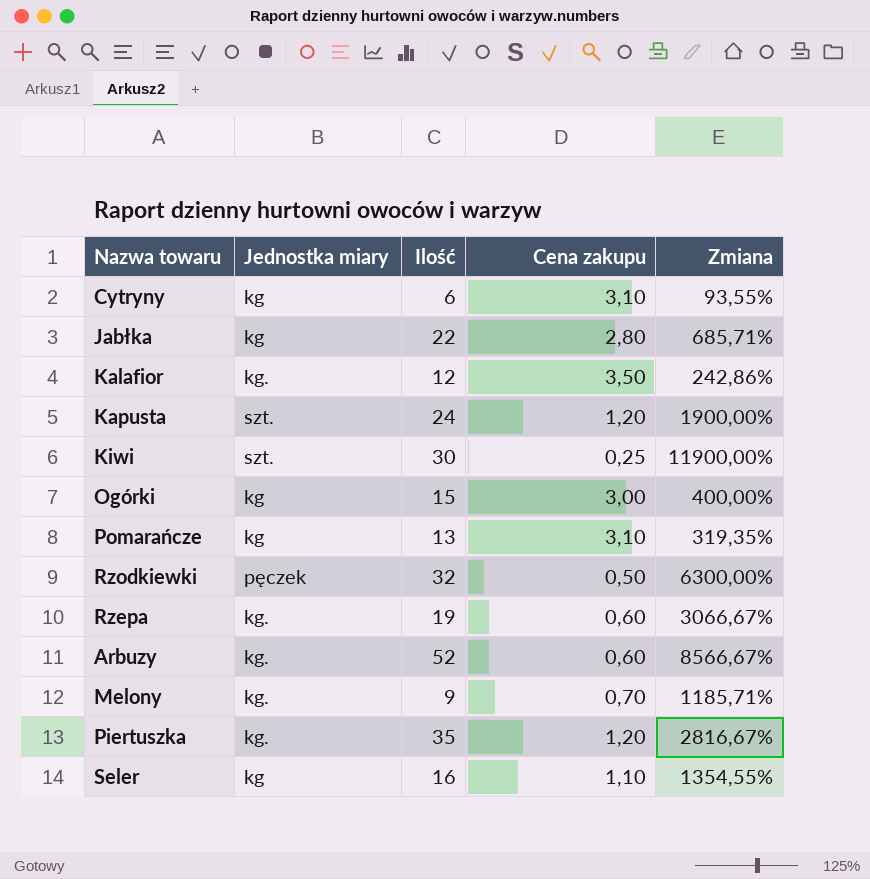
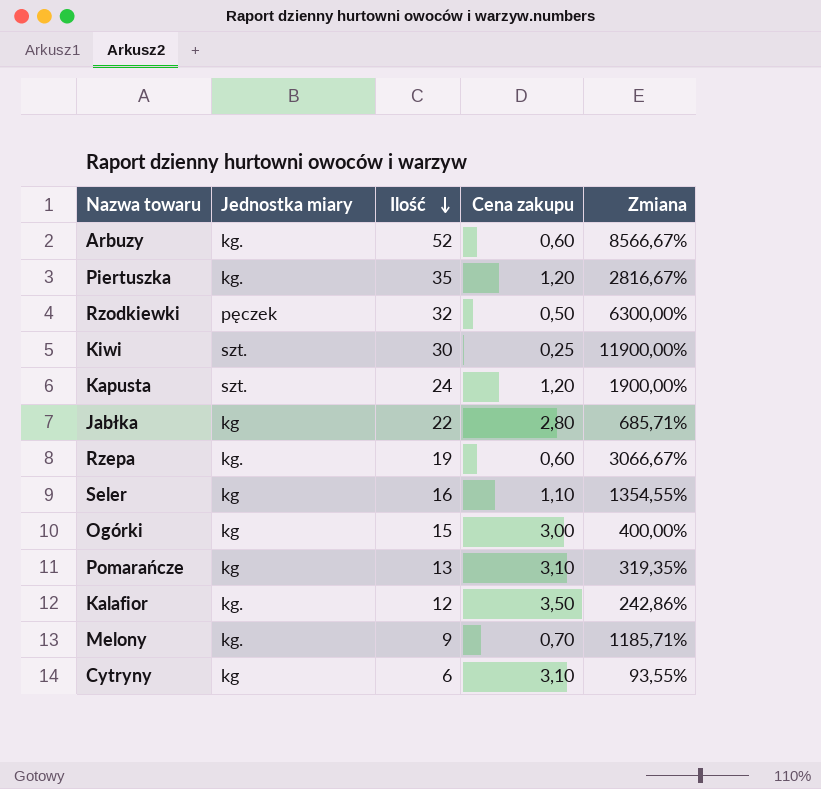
row order: none -> Ilość descending

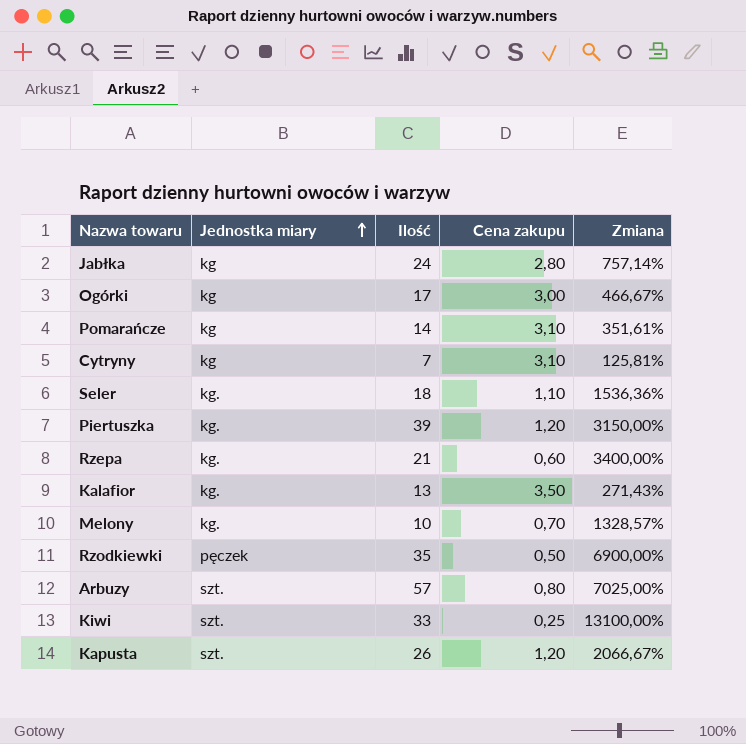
row order: Ilość descending -> Jednostka miary ascending
Jabłka | Ilość: 22 -> 24
Jabłka | Zmiana: 685,71% -> 757,14%
Ogórki | Ilość: 15 -> 17
Ogórki | Zmiana: 400,00% -> 466,67%
Pomarańcze | Ilość: 13 -> 14
Pomarańcze | Zmiana: 319,35% -> 351,61%
Cytryny | Ilość: 6 -> 7
Cytryny | Zmiana: 93,55% -> 125,81%
Seler | Jednostka miary: kg -> kg.
Seler | Ilość: 16 -> 18
Seler | Zmiana: 1354,55% -> 1536,36%
Piertuszka | Ilość: 35 -> 39
Piertuszka | Zmiana: 2816,67% -> 3150,00%
Rzepa | Ilość: 19 -> 21
Rzepa | Zmiana: 3066,67% -> 3400,00%
Kalafior | Ilość: 12 -> 13
Kalafior | Zmiana: 242,86% -> 271,43%
Melony | Ilość: 9 -> 10
Melony | Zmiana: 1185,71% -> 1328,57%
Rzodkiewki | Ilość: 32 -> 35
Rzodkiewki | Zmiana: 6300,00% -> 6900,00%
Arbuzy | Jednostka miary: kg. -> szt.
Arbuzy | Ilość: 52 -> 57
Arbuzy | Cena zakupu: 0,60 -> 0,80
Arbuzy | Zmiana: 8566,67% -> 7025,00%
Kiwi | Ilość: 30 -> 33
Kiwi | Zmiana: 11900,00% -> 13100,00%
Kapusta | Ilość: 24 -> 26
Kapusta | Zmiana: 1900,00% -> 2066,67%

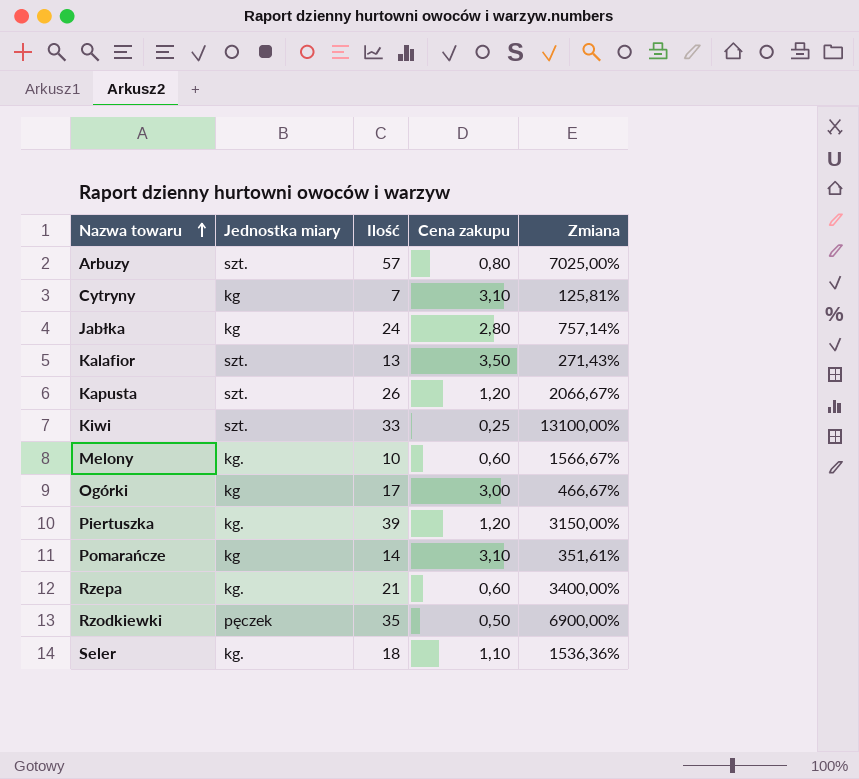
row order: Jednostka miary ascending -> Nazwa towaru ascending
Kalafior | Jednostka miary: kg. -> szt.
Melony | Cena zakupu: 0,70 -> 0,60
Melony | Zmiana: 1328,57% -> 1566,67%

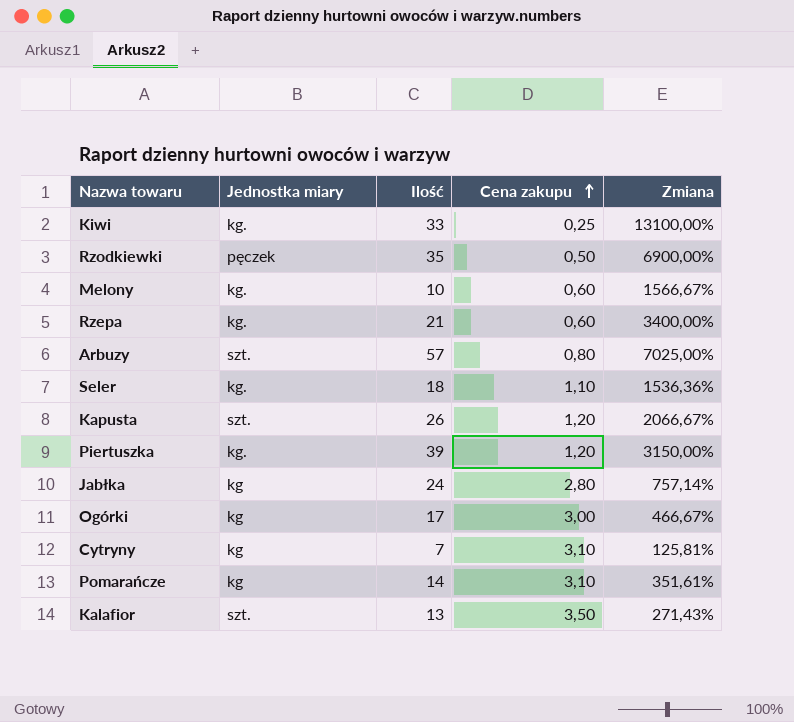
row order: Nazwa towaru ascending -> Cena zakupu ascending
Kiwi | Jednostka miary: szt. -> kg.

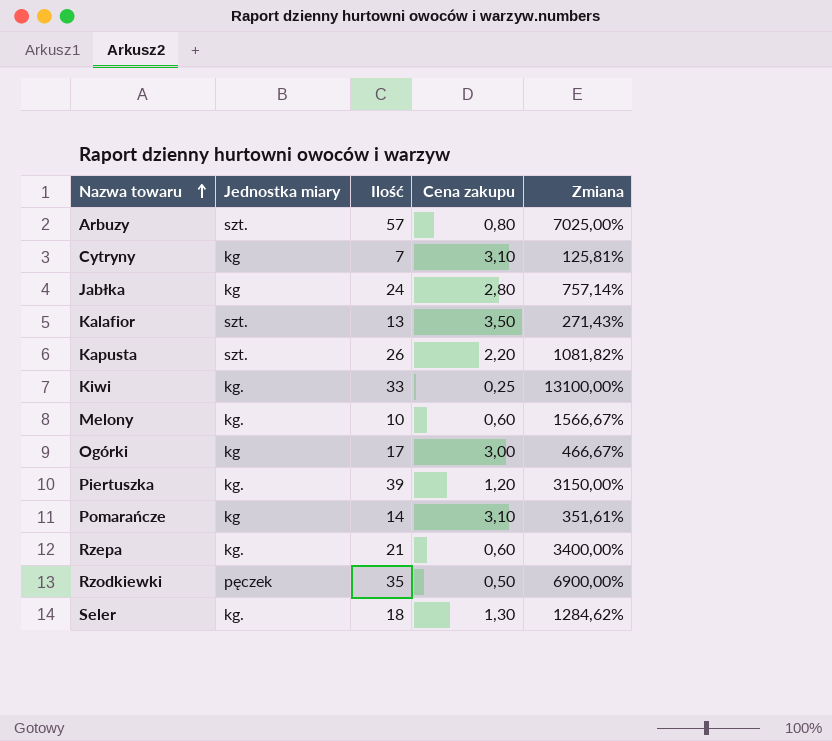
row order: Cena zakupu ascending -> Nazwa towaru ascending
Kapusta | Cena zakupu: 1,20 -> 2,20
Kapusta | Zmiana: 2066,67% -> 1081,82%
Seler | Cena zakupu: 1,10 -> 1,30
Seler | Zmiana: 1536,36% -> 1284,62%

